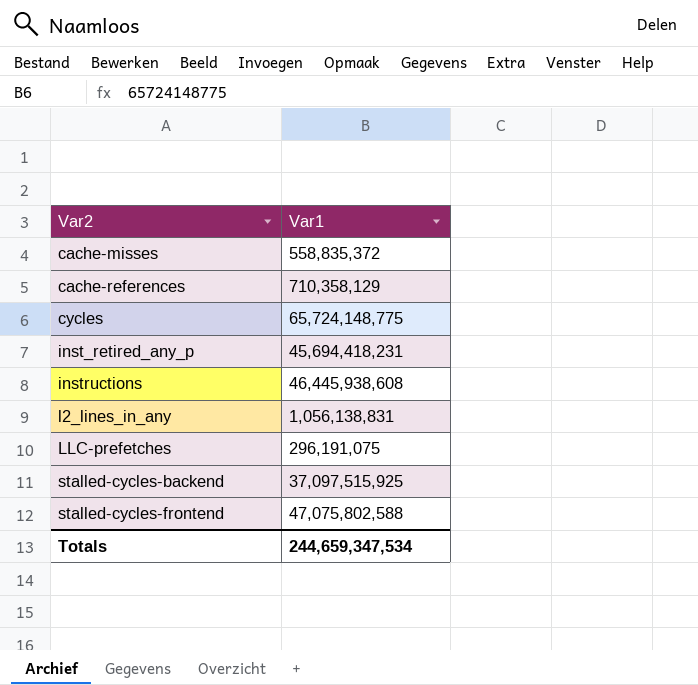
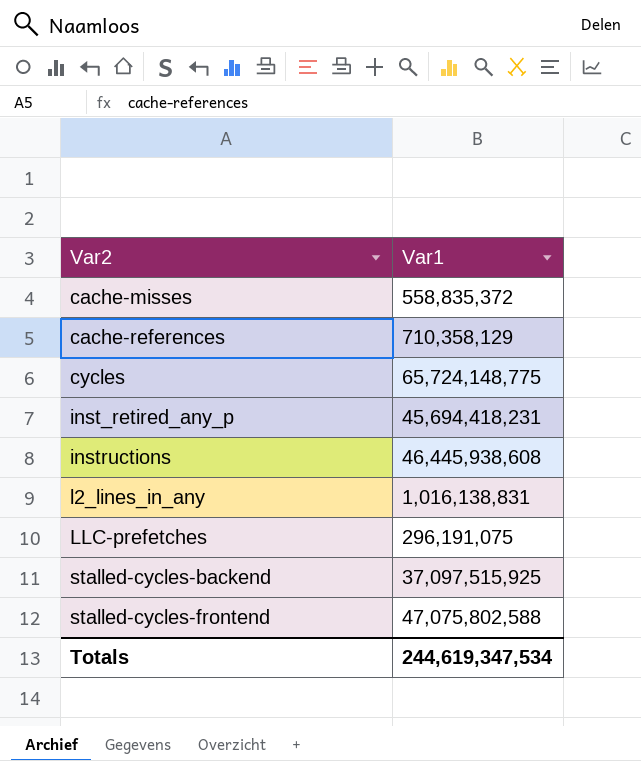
l2_lines_in_any | Var1: 1,056,138,831 -> 1,016,138,831
Totals | Var1: 244,659,347,534 -> 244,619,347,534

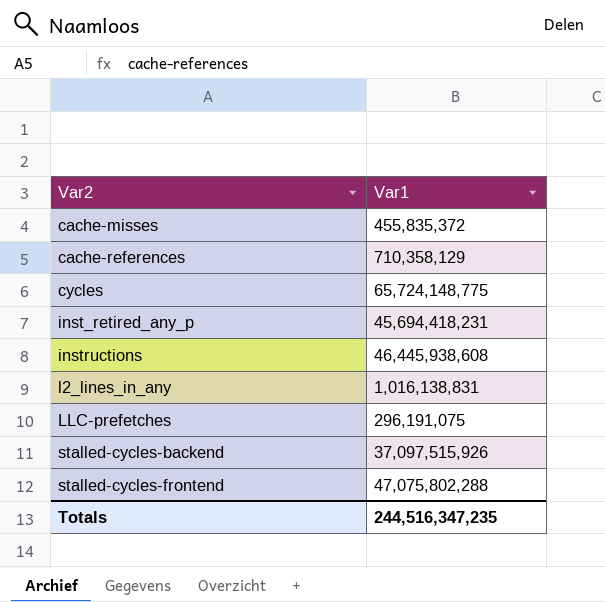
cache-misses | Var1: 558,835,372 -> 455,835,372
stalled-cycles-backend | Var1: 37,097,515,925 -> 37,097,515,926
stalled-cycles-frontend | Var1: 47,075,802,588 -> 47,075,802,288
Totals | Var1: 244,619,347,534 -> 244,516,347,235

